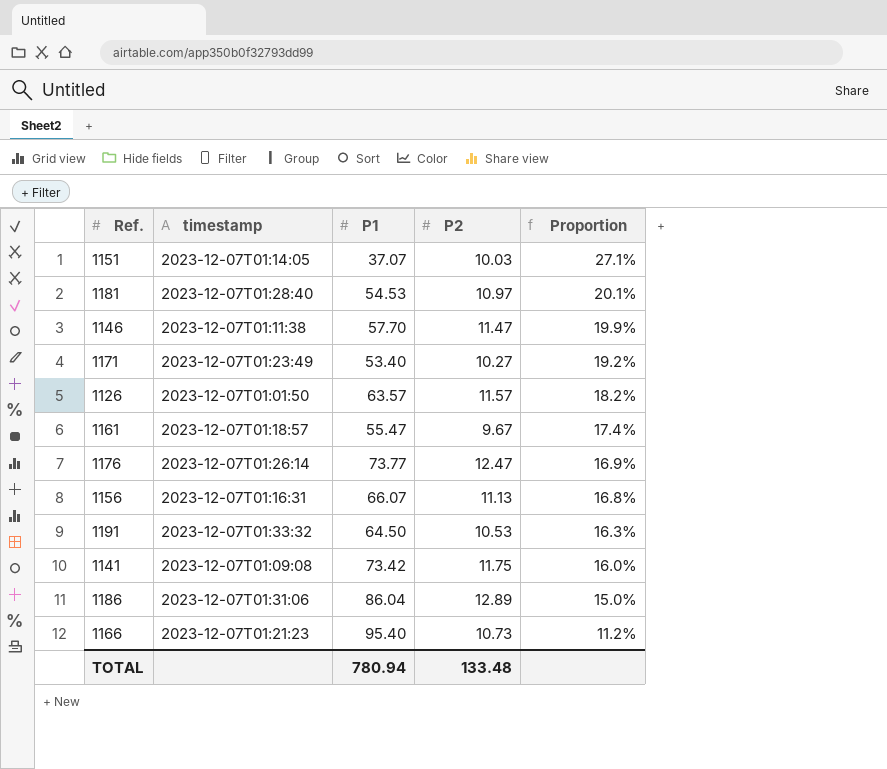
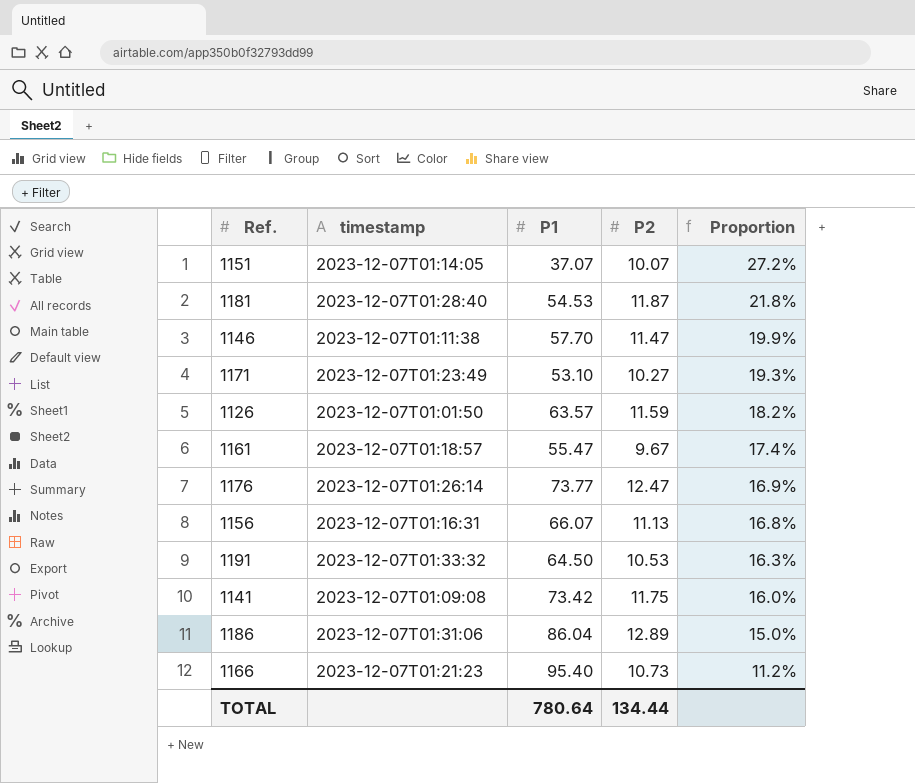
1151 | P2: 10.03 -> 10.07
1151 | Proportion: 27.1% -> 27.2%
1181 | P2: 10.97 -> 11.87
1181 | Proportion: 20.1% -> 21.8%
1171 | P1: 53.40 -> 53.10
1171 | Proportion: 19.2% -> 19.3%
1126 | P2: 11.57 -> 11.59
TOTAL | P1: 780.94 -> 780.64
TOTAL | P2: 133.48 -> 134.44

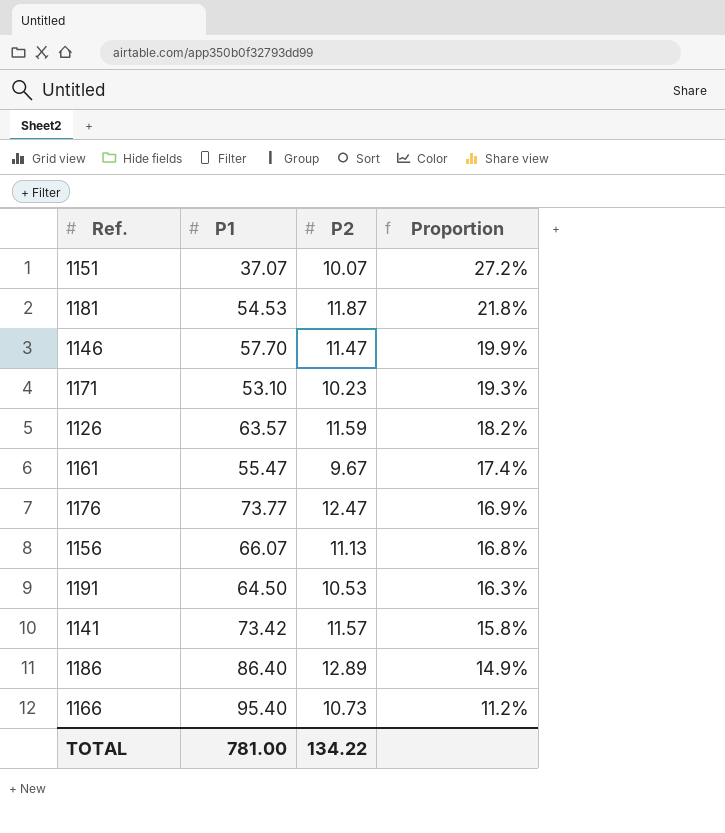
column timestamp | position: 2 -> none
1171 | P2: 10.27 -> 10.23
1141 | P2: 11.75 -> 11.57
1141 | Proportion: 16.0% -> 15.8%
1186 | P1: 86.04 -> 86.40
1186 | Proportion: 15.0% -> 14.9%
TOTAL | P1: 780.64 -> 781.00
TOTAL | P2: 134.44 -> 134.22

